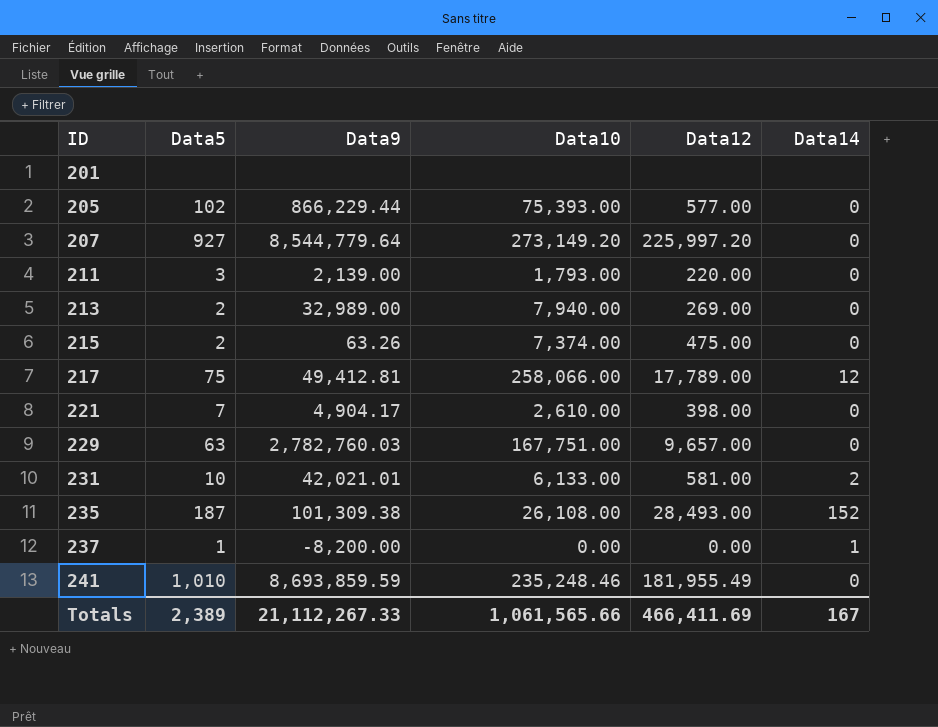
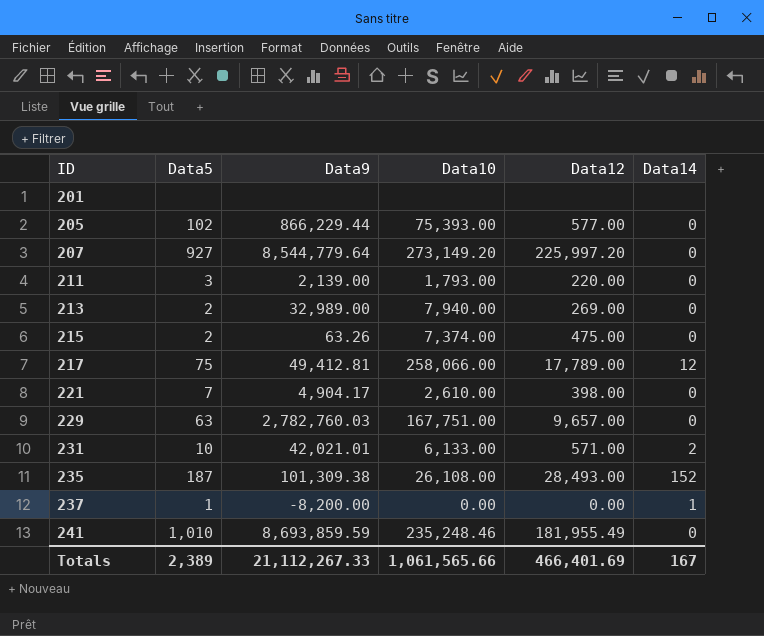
231 | Data12: 581.00 -> 571.00
Totals | Data12: 466,411.69 -> 466,401.69

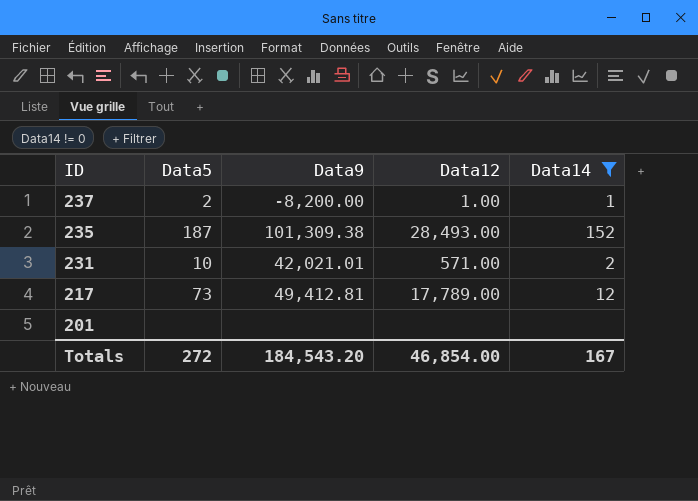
filter: none -> Data14 != 0
row order: ID ascending -> ID descending
column Data10 | position: 4 -> none
237 | Data5: 1 -> 2
237 | Data12: 0.00 -> 1.00
217 | Data5: 75 -> 73
Totals | Data5: 2,389 -> 272
Totals | Data9: 21,112,267.33 -> 184,543.20
Totals | Data12: 466,401.69 -> 46,854.00

